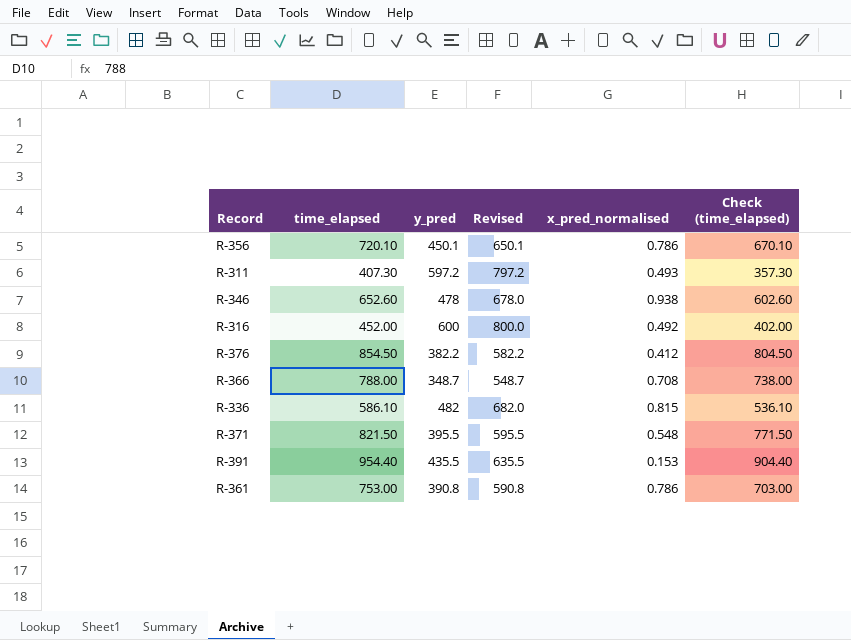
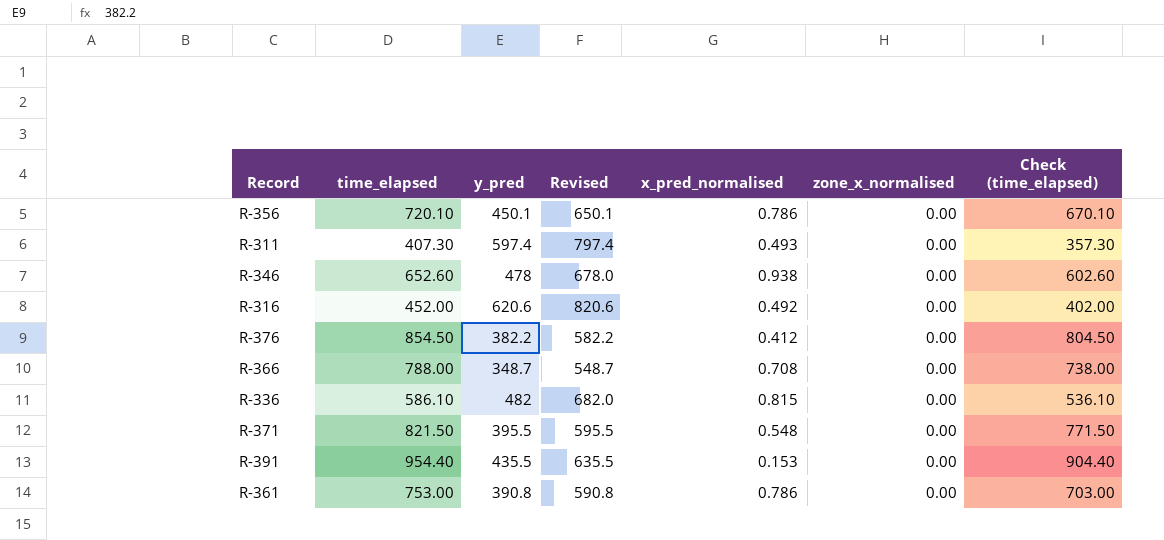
column zone_x_normalised | position: none -> 6
R-311 | y_pred: 597.2 -> 597.4
R-311 | Revised: 797.2 -> 797.4
R-316 | y_pred: 600 -> 620.6
R-316 | Revised: 800.0 -> 820.6

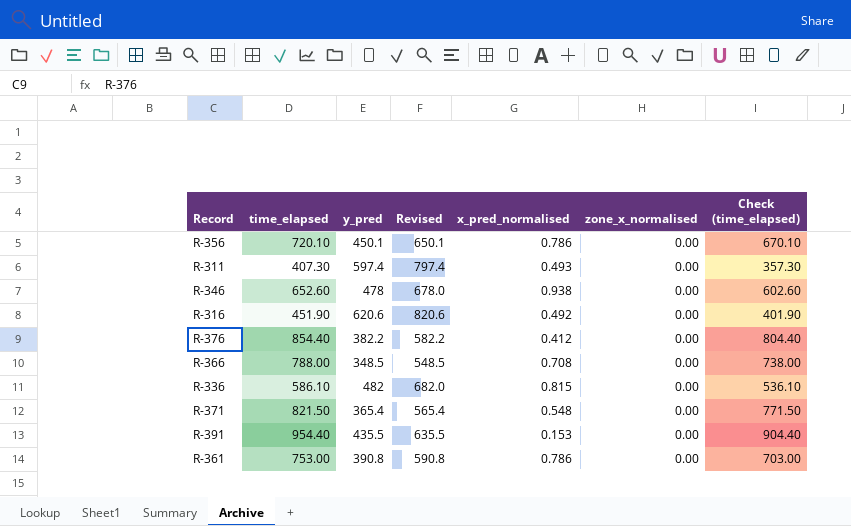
R-316 | time_elapsed: 452.00 -> 451.90
R-316 | Check (time_elapsed): 402.00 -> 401.90
R-376 | time_elapsed: 854.50 -> 854.40
R-376 | Check (time_elapsed): 804.50 -> 804.40
R-366 | y_pred: 348.7 -> 348.5
R-366 | Revised: 548.7 -> 548.5
R-371 | y_pred: 395.5 -> 365.4
R-371 | Revised: 595.5 -> 565.4

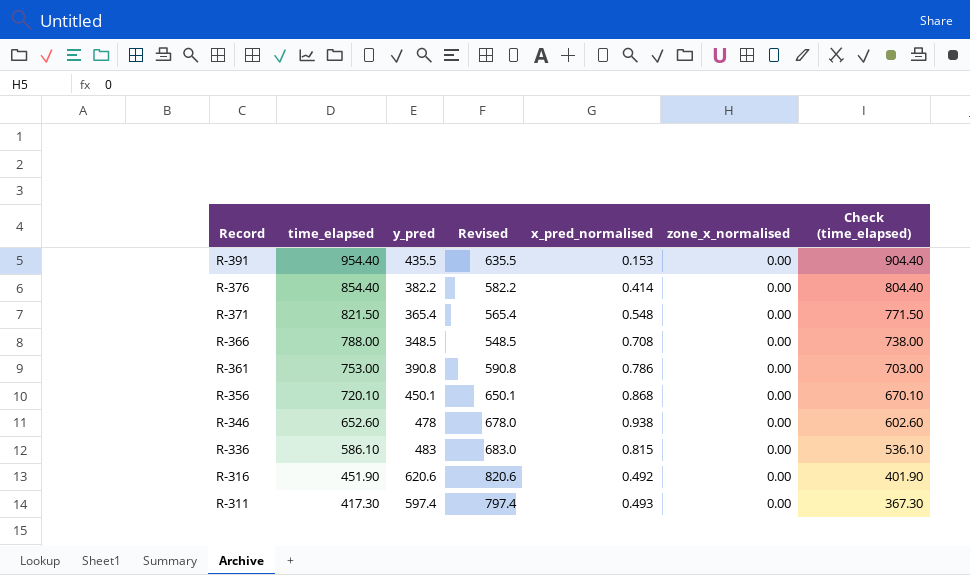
row order: none -> Record descending
R-376 | x_pred_normalised: 0.412 -> 0.414
R-356 | x_pred_normalised: 0.786 -> 0.868
R-336 | y_pred: 482 -> 483
R-336 | Revised: 682.0 -> 683.0
R-311 | time_elapsed: 407.30 -> 417.30
R-311 | Check (time_elapsed): 357.30 -> 367.30

